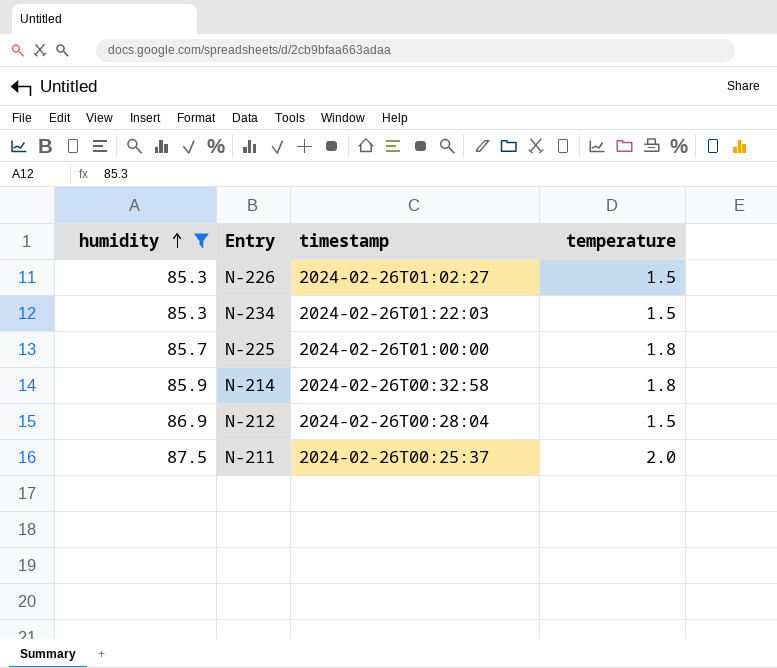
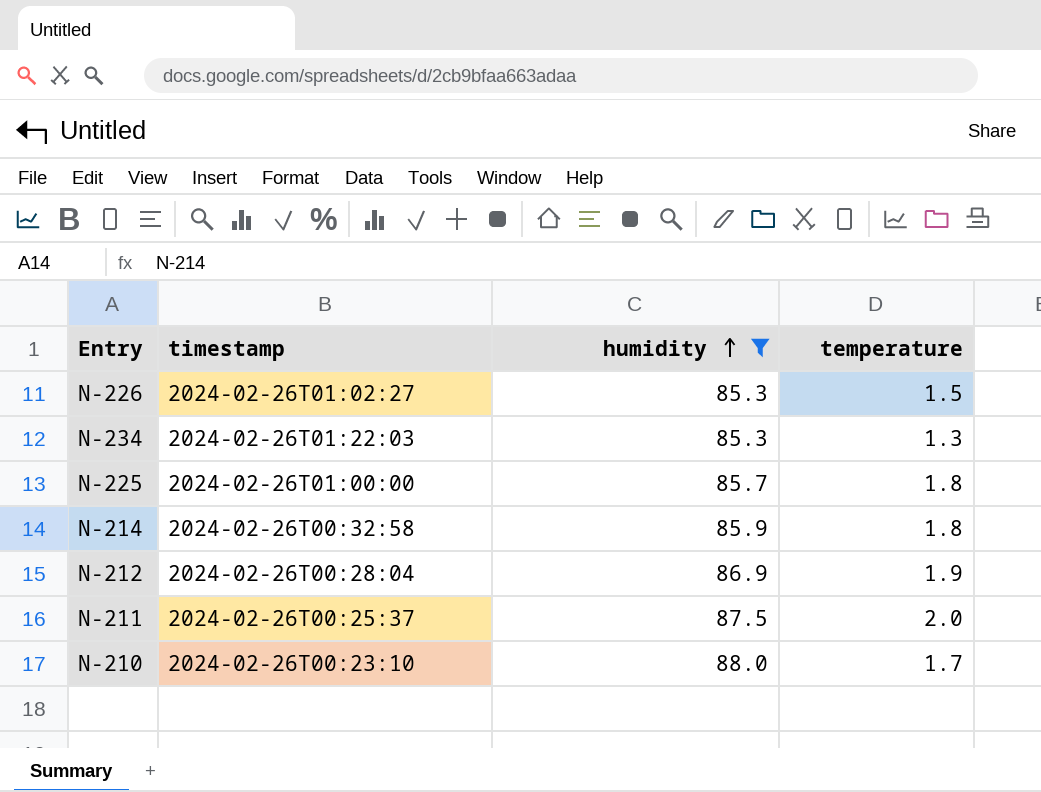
column humidity | position: 1 -> 3
N-234 | temperature: 1.5 -> 1.3
N-212 | temperature: 1.5 -> 1.9
row N-210: none -> 2024-02-26T00:23:10 | 88.0 | 1.7

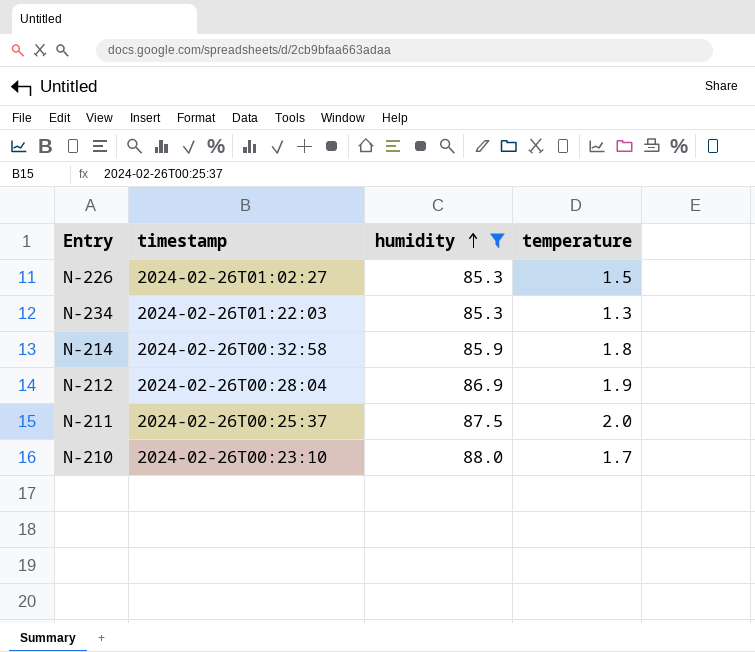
row N-225: 2024-02-26T01:00:00 | 85.7 | 1.8 -> none

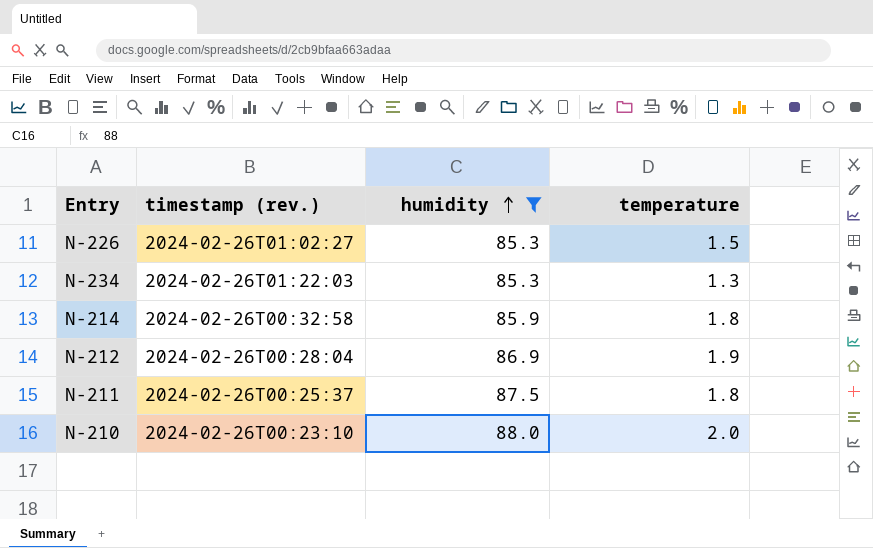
column name: timestamp -> timestamp (rev.)
N-211 | temperature: 2.0 -> 1.8
N-210 | temperature: 1.7 -> 2.0

